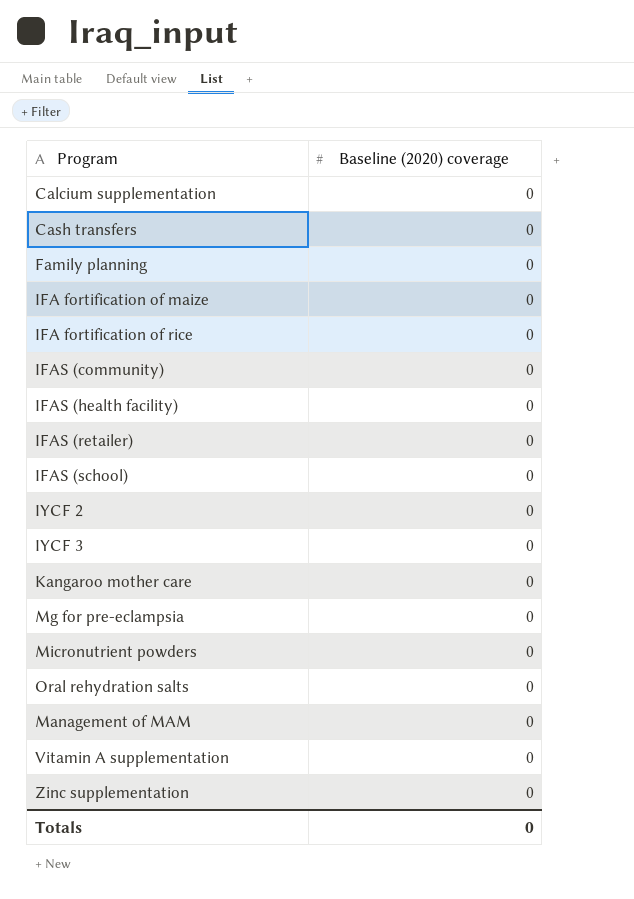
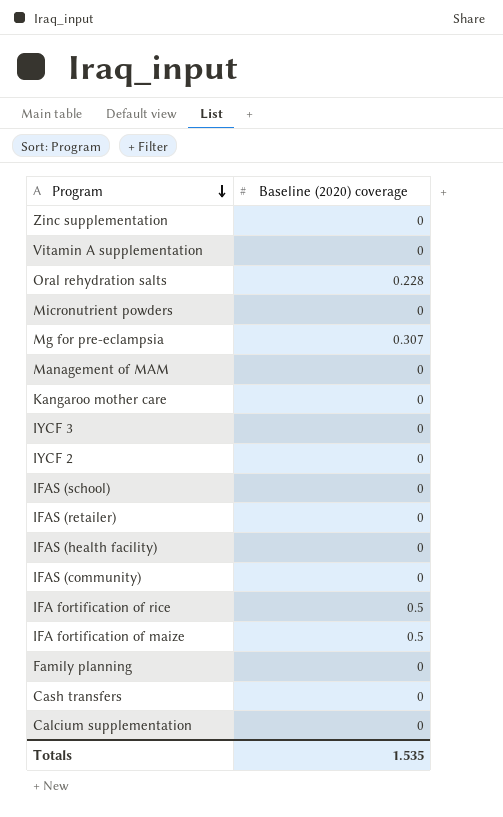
row order: none -> Program descending
Oral rehydration salts | Baseline (2020) coverage: 0 -> 0.228
Mg for pre-eclampsia | Baseline (2020) coverage: 0 -> 0.307
IFA fortification of rice | Baseline (2020) coverage: 0 -> 0.5
IFA fortification of maize | Baseline (2020) coverage: 0 -> 0.5
Totals | Baseline (2020) coverage: 0 -> 1.535

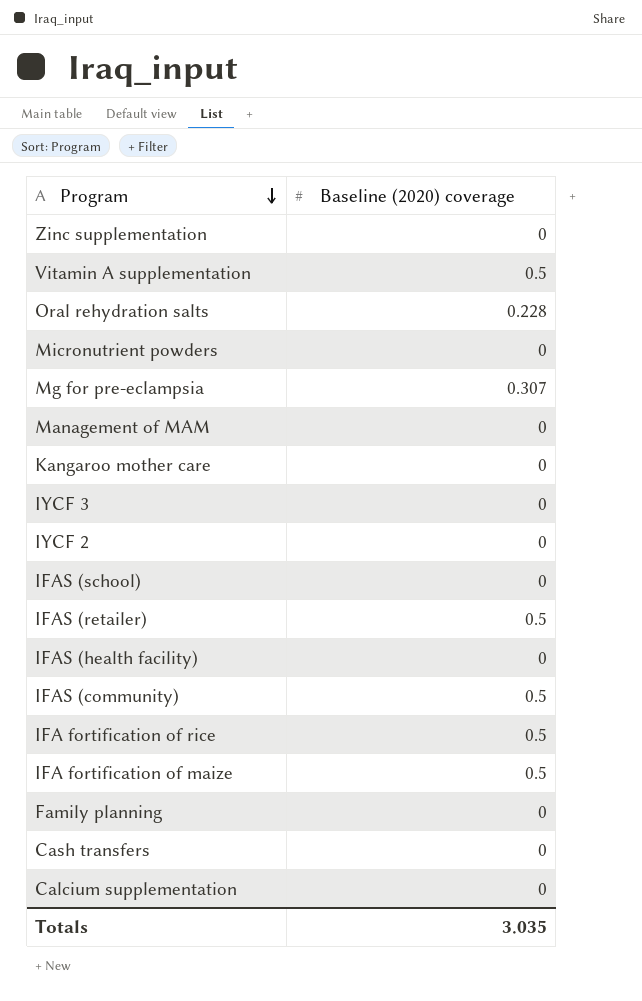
Vitamin A supplementation | Baseline (2020) coverage: 0 -> 0.5
IFAS (retailer) | Baseline (2020) coverage: 0 -> 0.5
IFAS (community) | Baseline (2020) coverage: 0 -> 0.5
Totals | Baseline (2020) coverage: 1.535 -> 3.035

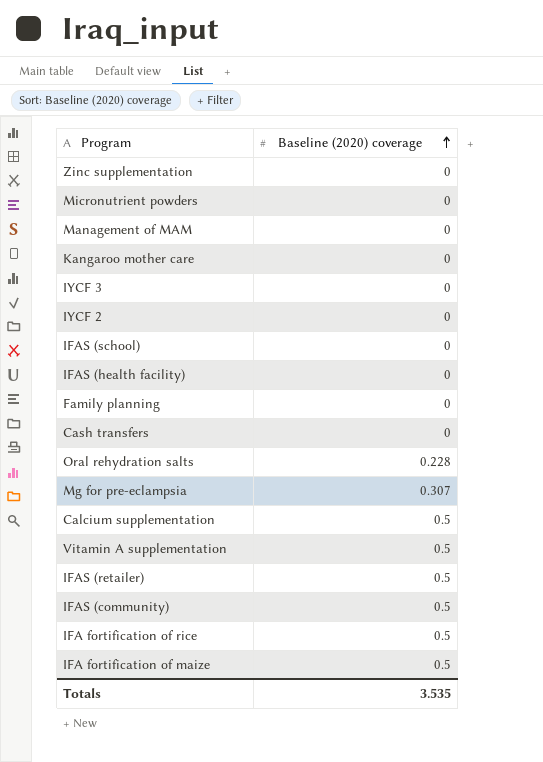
row order: Program descending -> Baseline (2020) coverage ascending
Calcium supplementation | Baseline (2020) coverage: 0 -> 0.5
Totals | Baseline (2020) coverage: 3.035 -> 3.535

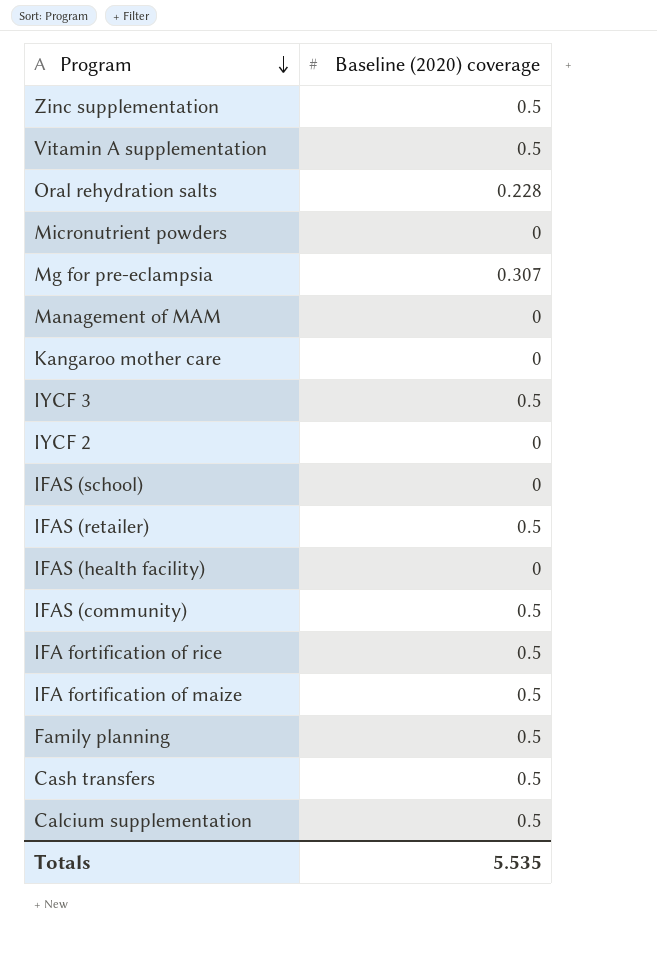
row order: Baseline (2020) coverage ascending -> Program descending
Zinc supplementation | Baseline (2020) coverage: 0 -> 0.5
IYCF 3 | Baseline (2020) coverage: 0 -> 0.5
Family planning | Baseline (2020) coverage: 0 -> 0.5
Cash transfers | Baseline (2020) coverage: 0 -> 0.5
Totals | Baseline (2020) coverage: 3.535 -> 5.535

